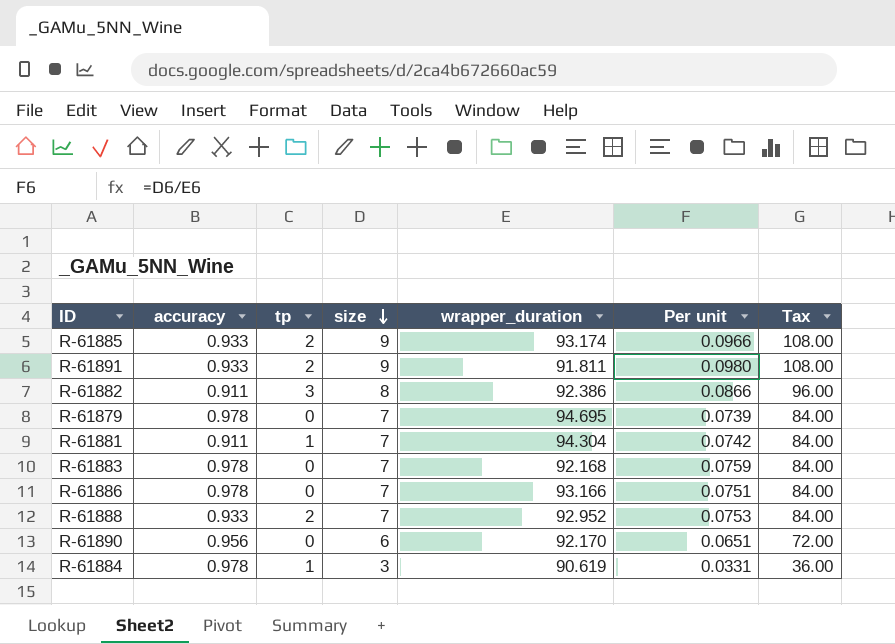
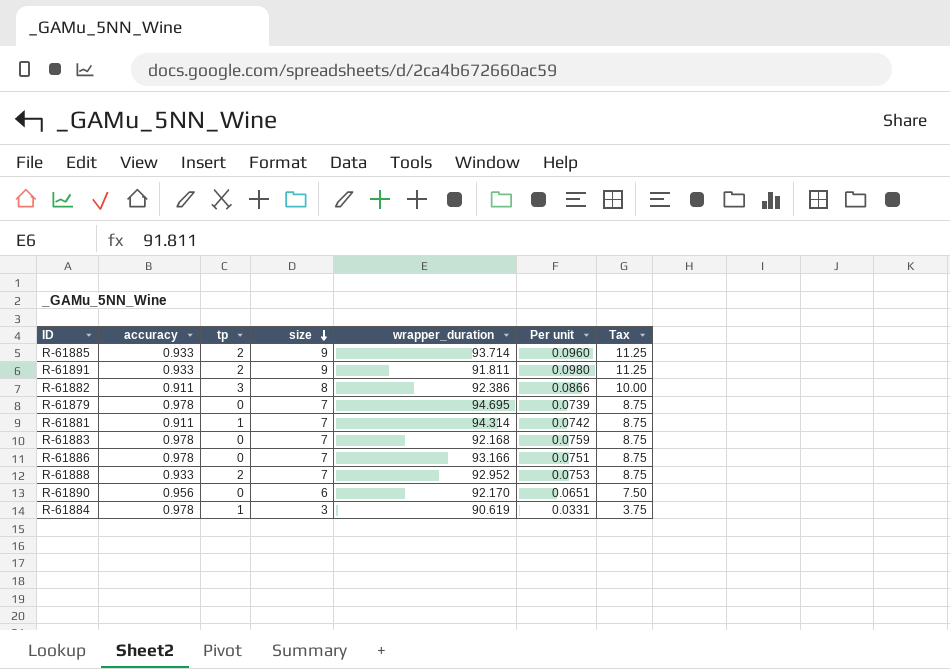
column Tax | formula: [size] * 12 -> [size] * 1.25
R-61885 | wrapper_duration: 93.174 -> 93.714
R-61885 | Per unit: 0.0966 -> 0.0960
R-61881 | wrapper_duration: 94.304 -> 94.314

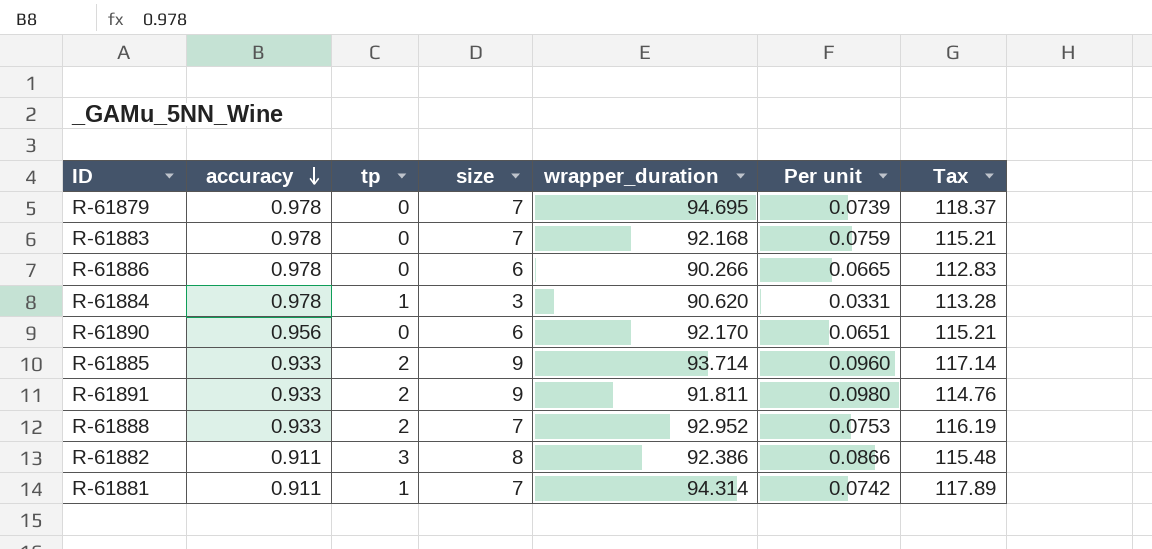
row order: size descending -> accuracy descending
column Tax | formula: [size] * 1.25 -> [wrapper_duration] * 1.25
R-61886 | size: 7 -> 6
R-61886 | wrapper_duration: 93.166 -> 90.266
R-61886 | Per unit: 0.0751 -> 0.0665
R-61884 | wrapper_duration: 90.619 -> 90.620

